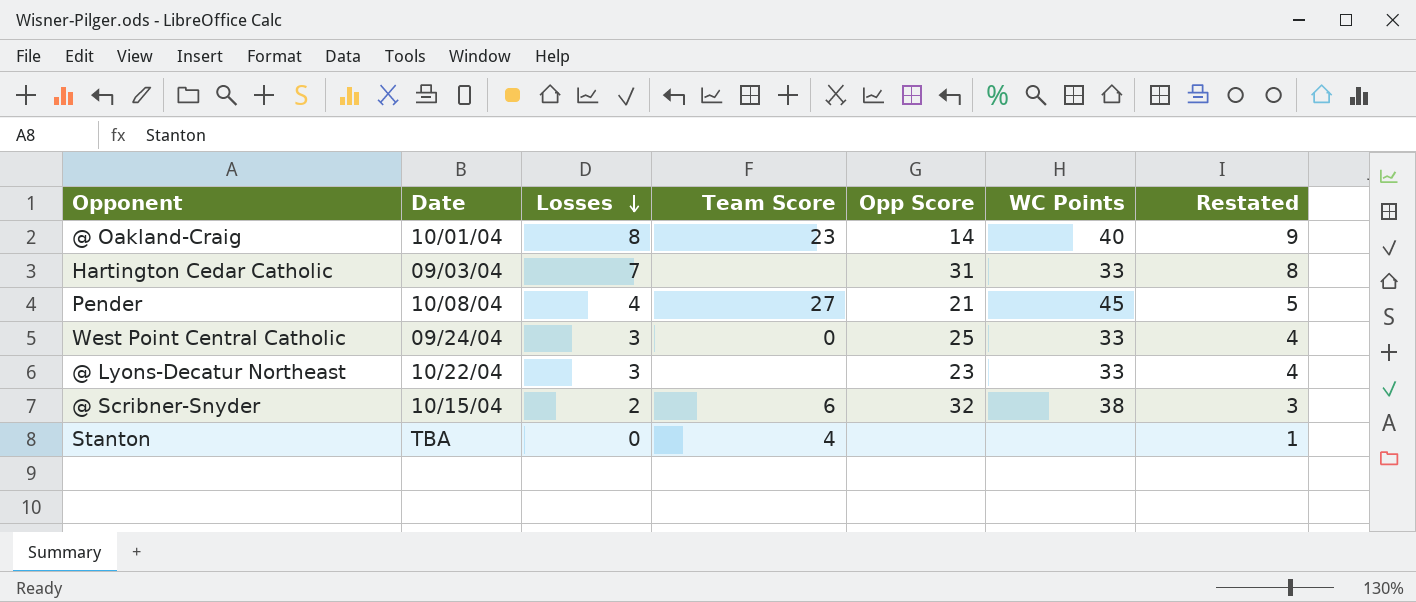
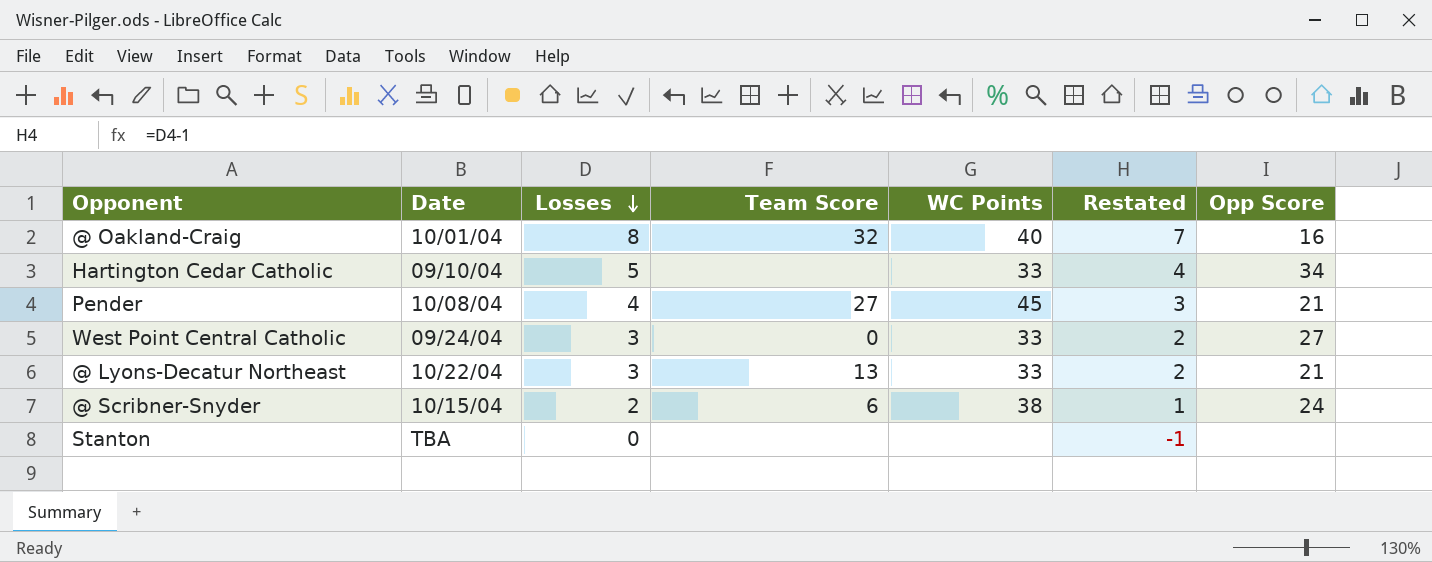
column Restated | formula: [Losses] + 1 -> [Losses] - 1
column Opp Score | position: 5 -> 7
@ Oakland-Craig | Team Score: 23 -> 32
@ Oakland-Craig | Opp Score: 14 -> 16
Hartington Cedar Catholic | Date: 09/03/04 -> 09/10/04
Hartington Cedar Catholic | Losses: 7 -> 5
Hartington Cedar Catholic | Opp Score: 31 -> 34
West Point Central Catholic | Opp Score: 25 -> 27
@ Lyons-Decatur Northeast | Team Score: none -> 13
@ Lyons-Decatur Northeast | Opp Score: 23 -> 21
@ Scribner-Snyder | Opp Score: 32 -> 24
Stanton | Team Score: 4 -> none

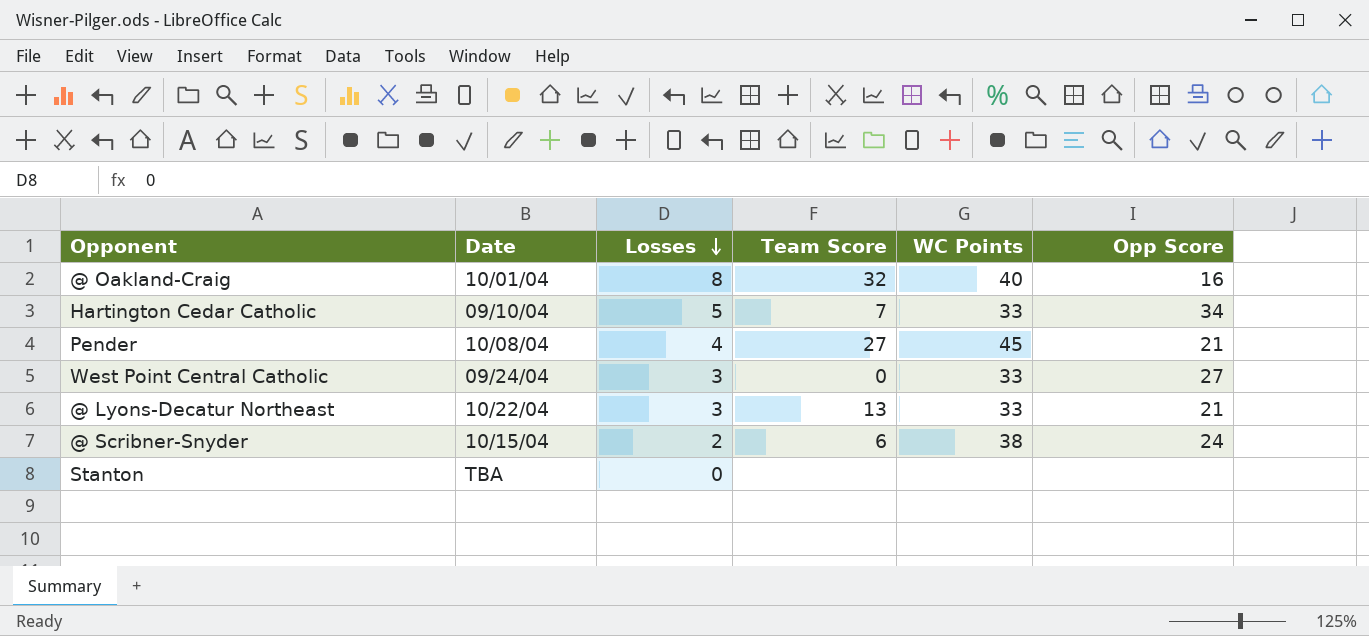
column Restated | formula: [Losses] - 1 -> none
Hartington Cedar Catholic | Team Score: none -> 7

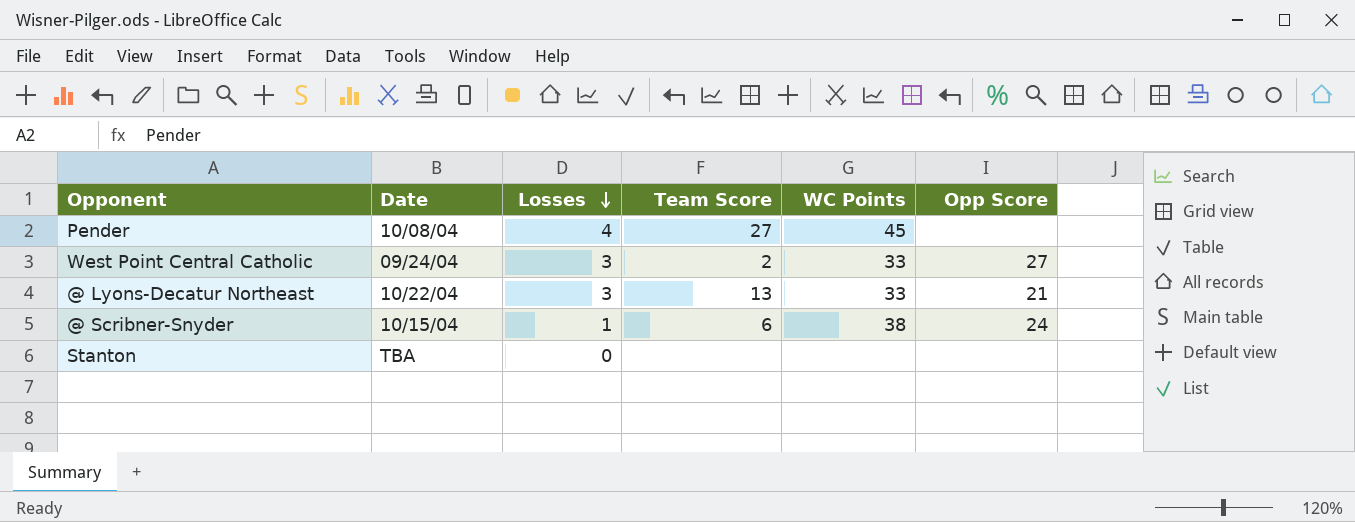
row @ Oakland-Craig: 10/01/04 | 8 | 32 | 40 | 16 -> none
row Hartington Cedar Catholic: 09/10/04 | 5 | 7 | 33 | 34 -> none
Pender | Opp Score: 21 -> none
West Point Central Catholic | Team Score: 0 -> 2
@ Scribner-Snyder | Losses: 2 -> 1

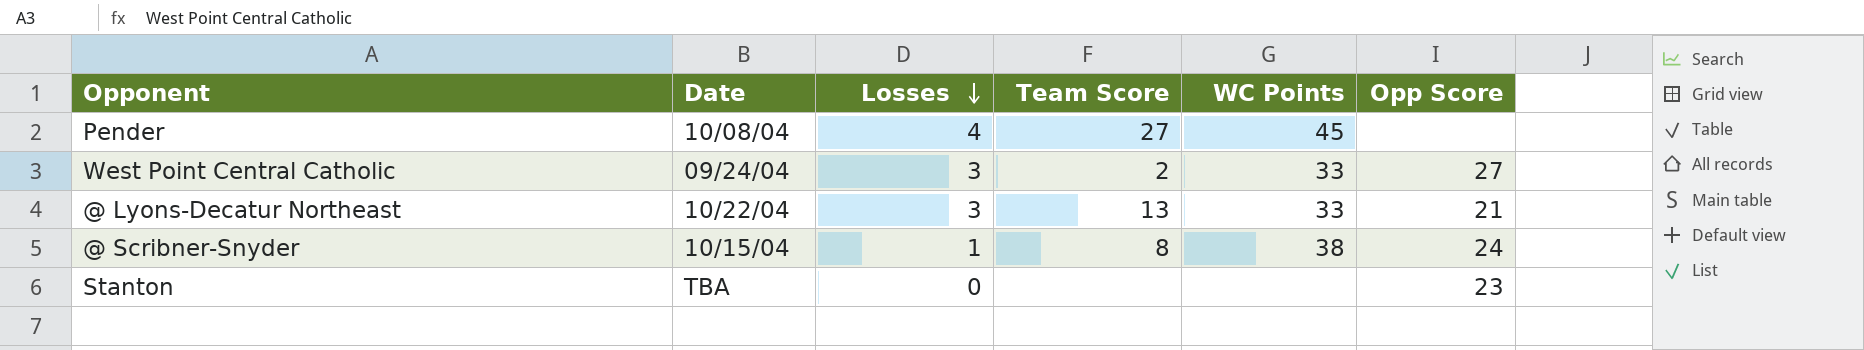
@ Scribner-Snyder | Team Score: 6 -> 8
Stanton | Opp Score: none -> 23

